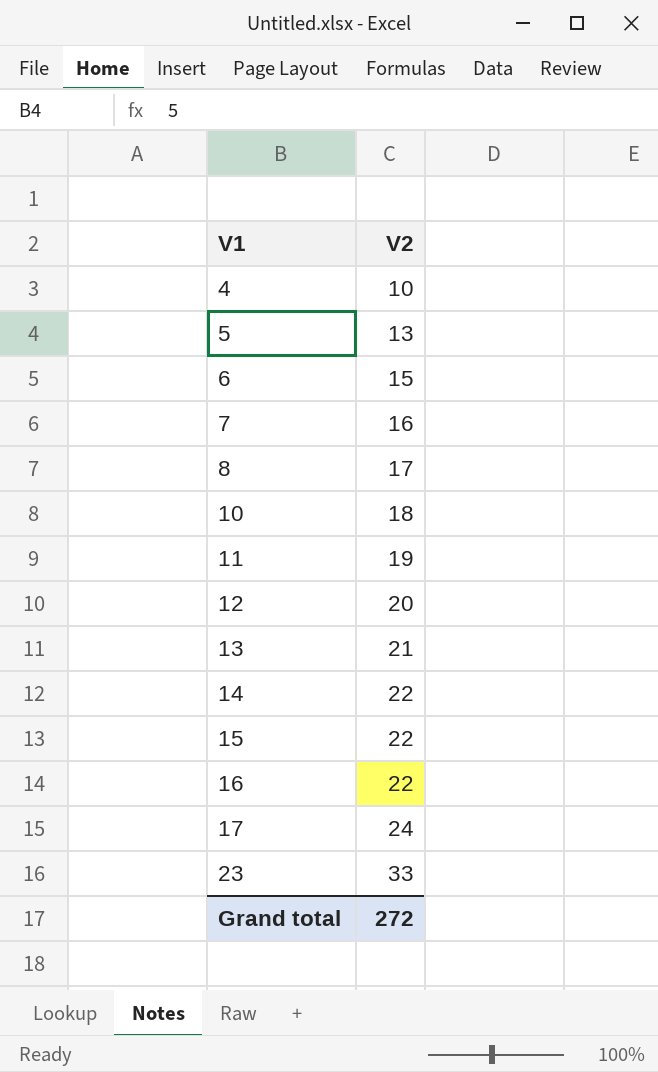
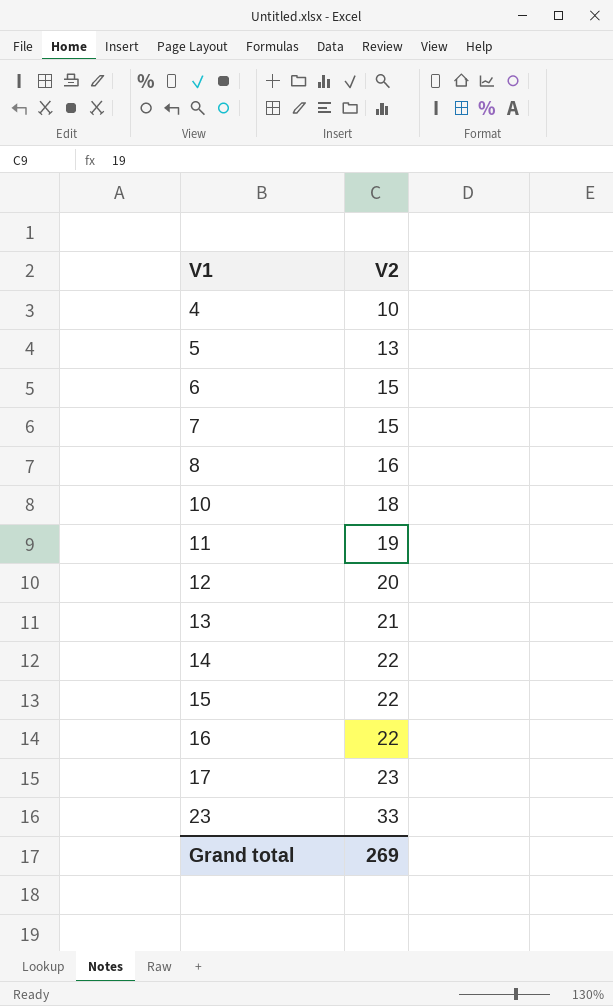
7 | V2: 16 -> 15
8 | V2: 17 -> 16
17 | V2: 24 -> 23
Grand total | V2: 272 -> 269

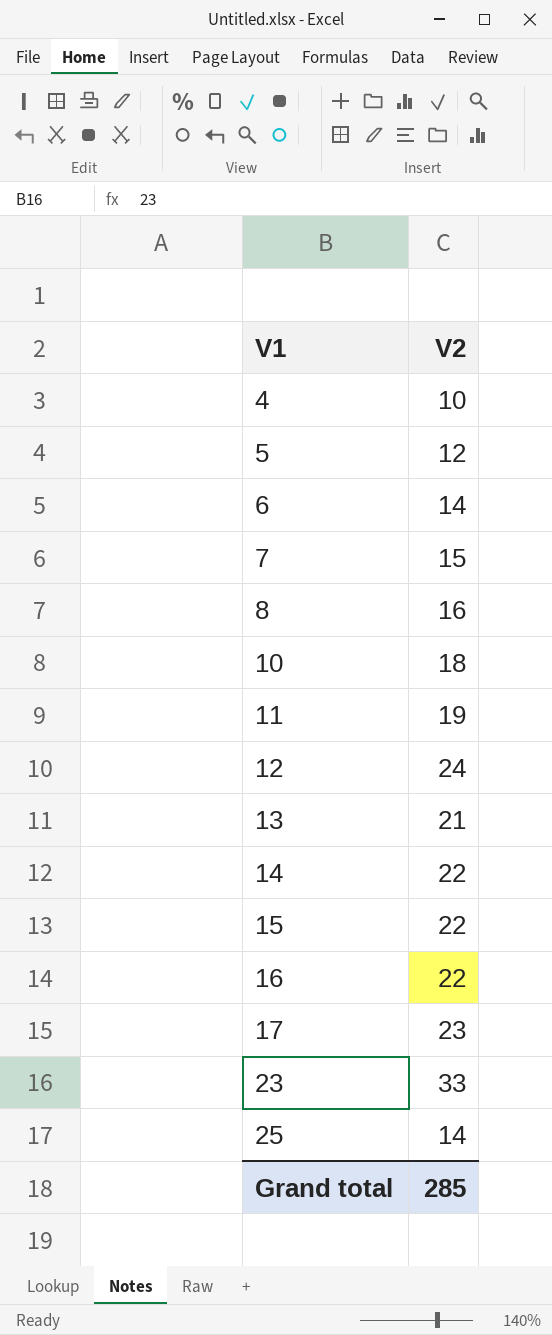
5 | V2: 13 -> 12
6 | V2: 15 -> 14
12 | V2: 20 -> 24
row 25: none -> 14
Grand total | V2: 269 -> 285

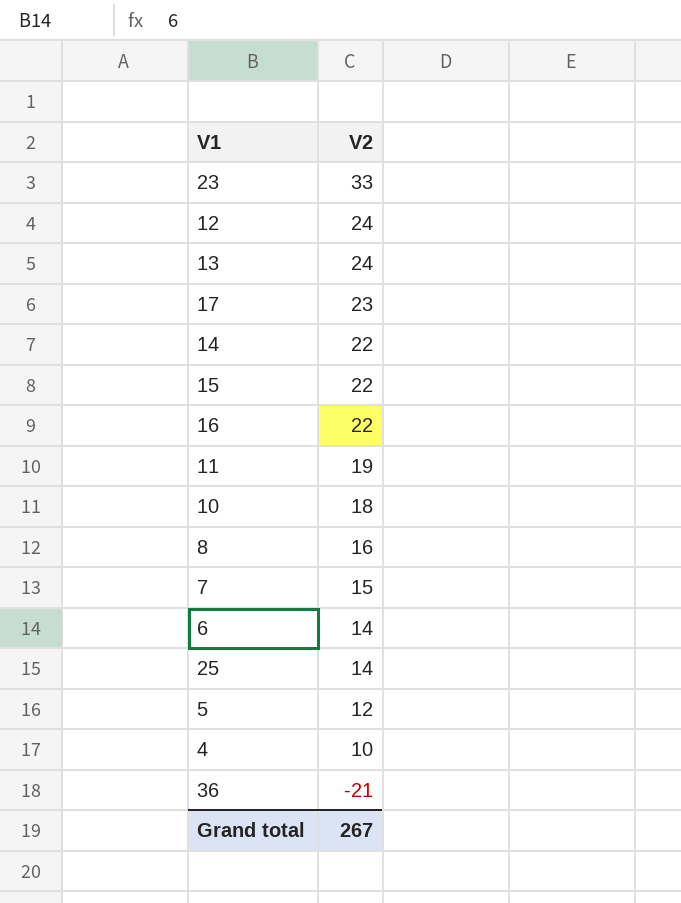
row order: V1 ascending -> V2 descending
13 | V2: 21 -> 24
row 36: none -> -21
Grand total | V2: 285 -> 267

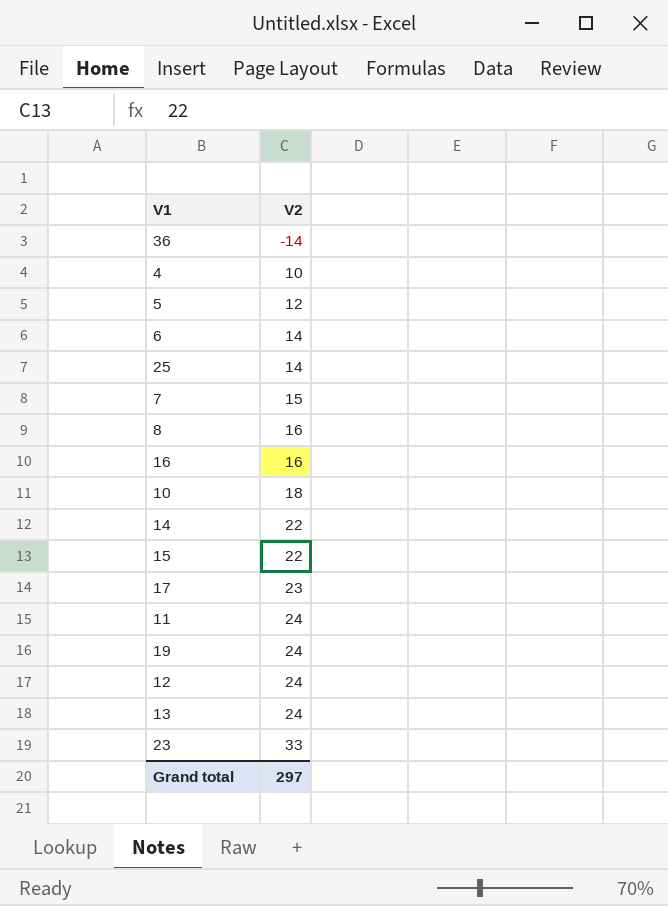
row order: V2 descending -> V2 ascending
36 | V2: -21 -> -14
16 | V2: 22 -> 16
11 | V2: 19 -> 24
row 19: none -> 24
Grand total | V2: 267 -> 297

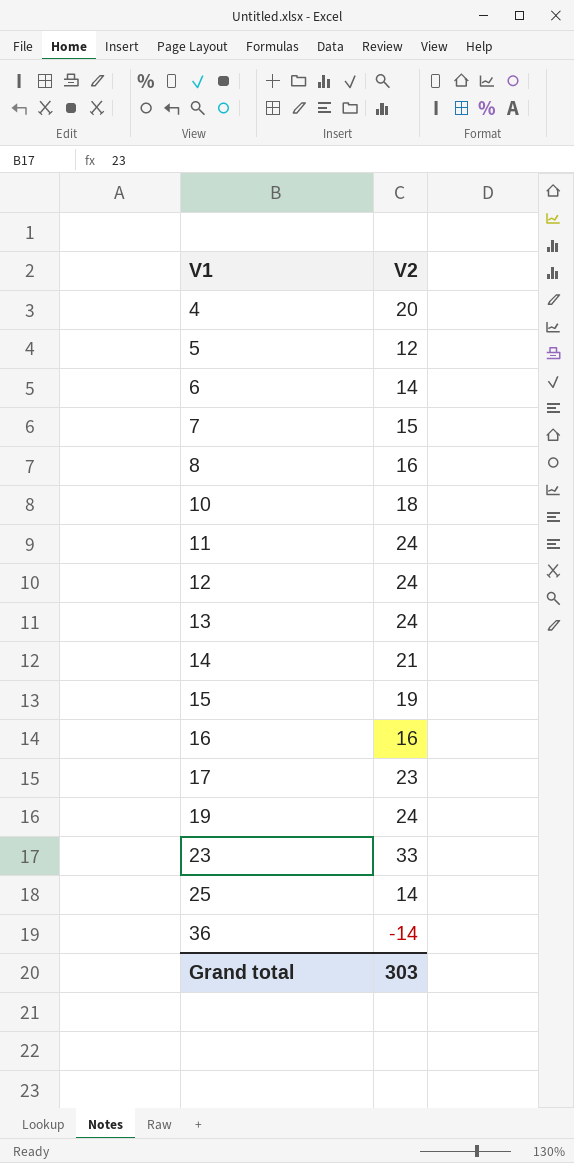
row order: V2 ascending -> V1 ascending
4 | V2: 10 -> 20
14 | V2: 22 -> 21
15 | V2: 22 -> 19
Grand total | V2: 297 -> 303

